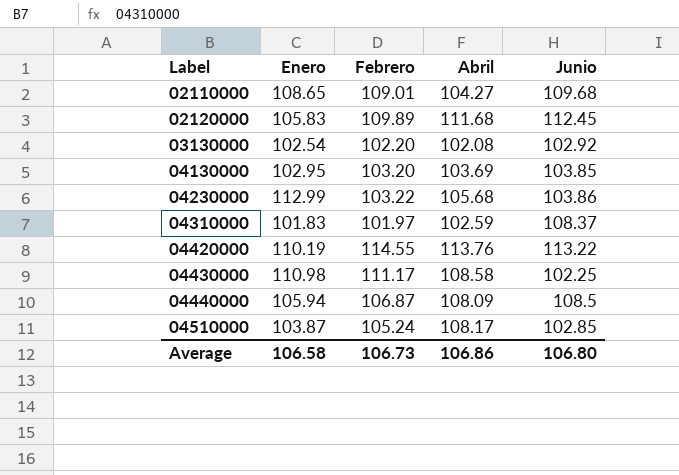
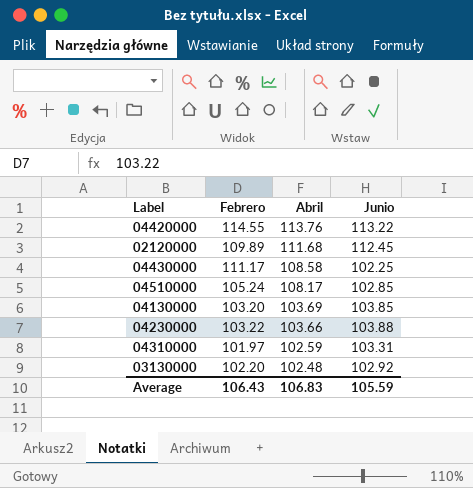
row order: Label ascending -> Abril descending
column Enero | position: 2 -> none
row 02110000: 108.65 | 109.01 | 104.27 | 109.68 -> none
row 04440000: 105.94 | 106.87 | 108.09 | 108.5 -> none
04230000 | Abril: 105.68 -> 103.66
04230000 | Junio: 103.86 -> 103.88
04310000 | Junio: 108.37 -> 103.31
03130000 | Abril: 102.08 -> 102.48
Average | Febrero: 106.73 -> 106.43
Average | Abril: 106.86 -> 106.83
Average | Junio: 106.80 -> 105.59

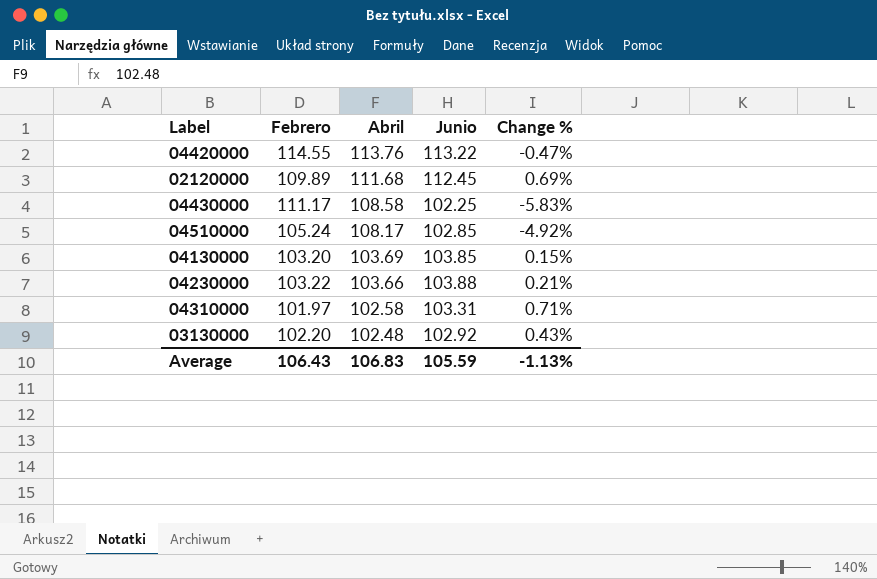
column Change % | formula: none -> ([Junio] - [Abril]) / [Abril]
04310000 | Abril: 102.59 -> 102.58

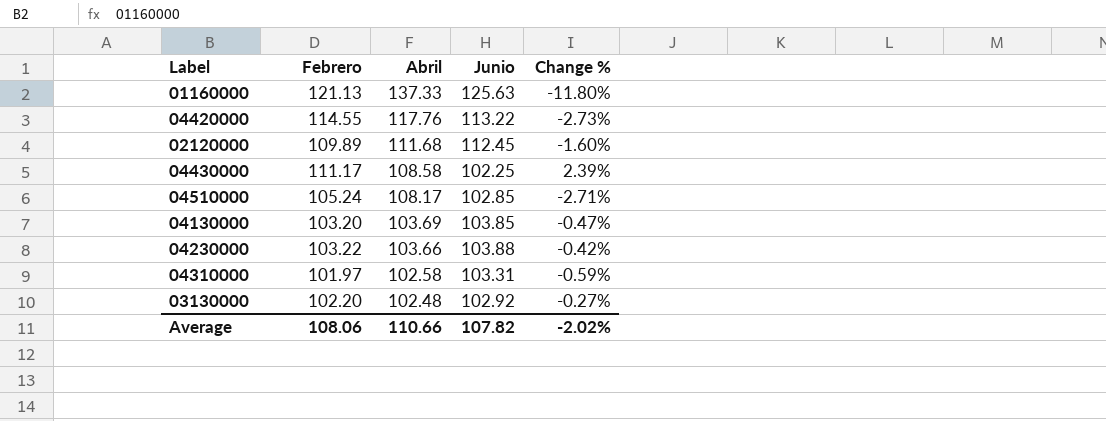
column Change % | formula: ([Junio] - [Abril]) / [Abril] -> ([Febrero] - [Abril]) / [Abril]
row 01160000: none -> 121.13 | 137.33 | 125.63 | -11.80%
04420000 | Abril: 113.76 -> 117.76
Average | Febrero: 106.43 -> 108.06
Average | Abril: 106.83 -> 110.66
Average | Junio: 105.59 -> 107.82
Average | Change %: -1.13% -> -2.02%

